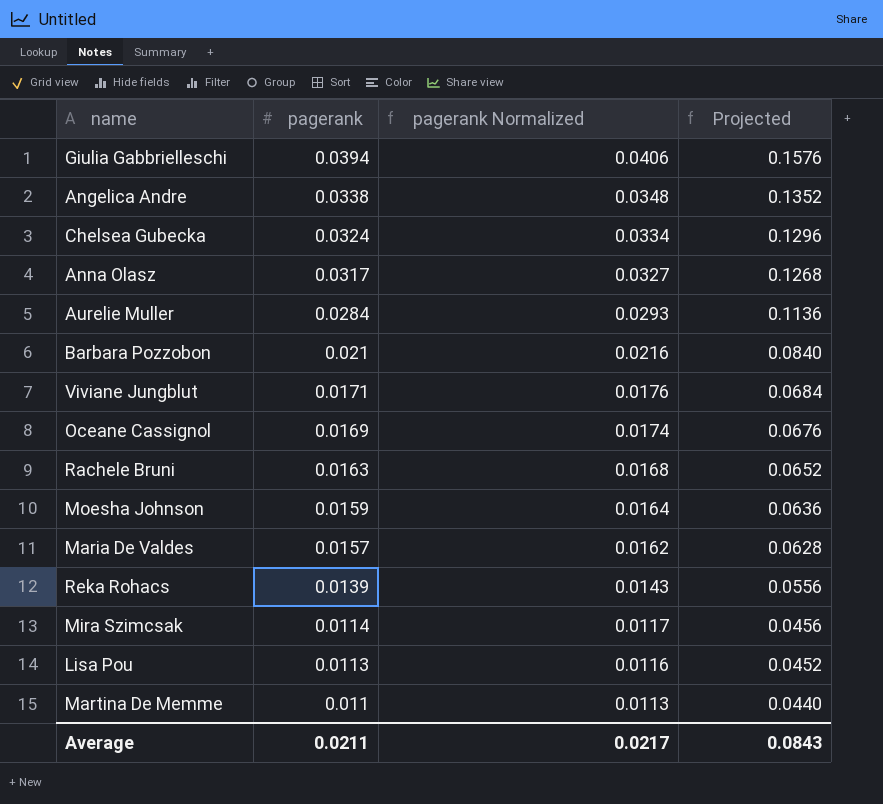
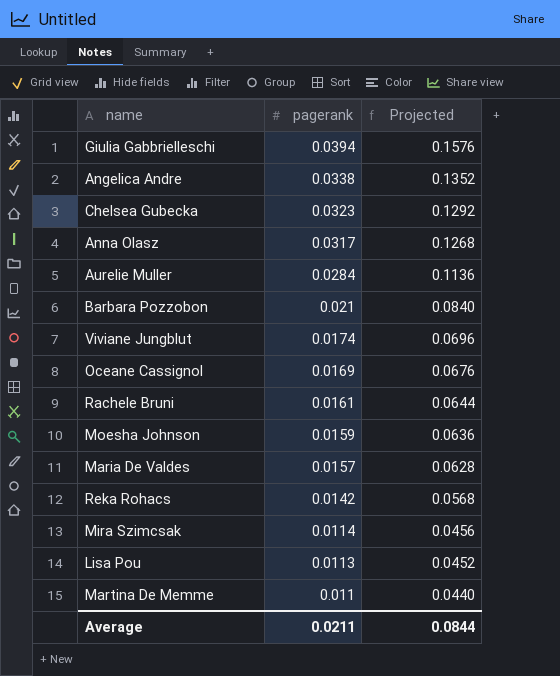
column pagerank Normalized | formula: [pagerank] * 1.03 -> none
Chelsea Gubecka | pagerank: 0.0324 -> 0.0323
Chelsea Gubecka | Projected: 0.1296 -> 0.1292
Viviane Jungblut | pagerank: 0.0171 -> 0.0174
Viviane Jungblut | Projected: 0.0684 -> 0.0696
Rachele Bruni | pagerank: 0.0163 -> 0.0161
Rachele Bruni | Projected: 0.0652 -> 0.0644
Reka Rohacs | pagerank: 0.0139 -> 0.0142
Reka Rohacs | Projected: 0.0556 -> 0.0568
Average | Projected: 0.0843 -> 0.0844

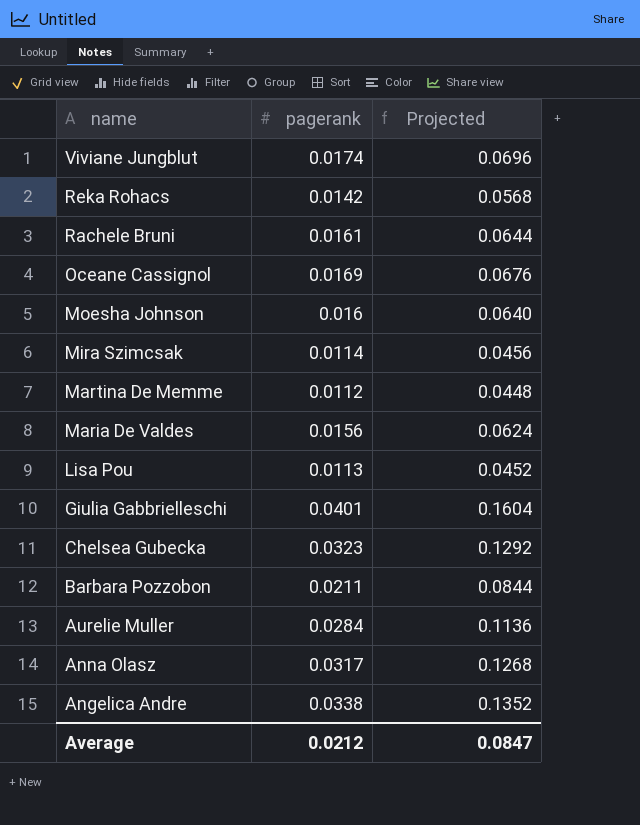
row order: pagerank descending -> name descending
Moesha Johnson | pagerank: 0.0159 -> 0.016
Moesha Johnson | Projected: 0.0636 -> 0.0640
Martina De Memme | pagerank: 0.011 -> 0.0112
Martina De Memme | Projected: 0.0440 -> 0.0448
Maria De Valdes | pagerank: 0.0157 -> 0.0156
Maria De Valdes | Projected: 0.0628 -> 0.0624
Giulia Gabbrielleschi | pagerank: 0.0394 -> 0.0401
Giulia Gabbrielleschi | Projected: 0.1576 -> 0.1604
Barbara Pozzobon | pagerank: 0.021 -> 0.0211
Barbara Pozzobon | Projected: 0.0840 -> 0.0844
Average | pagerank: 0.0211 -> 0.0212
Average | Projected: 0.0844 -> 0.0847

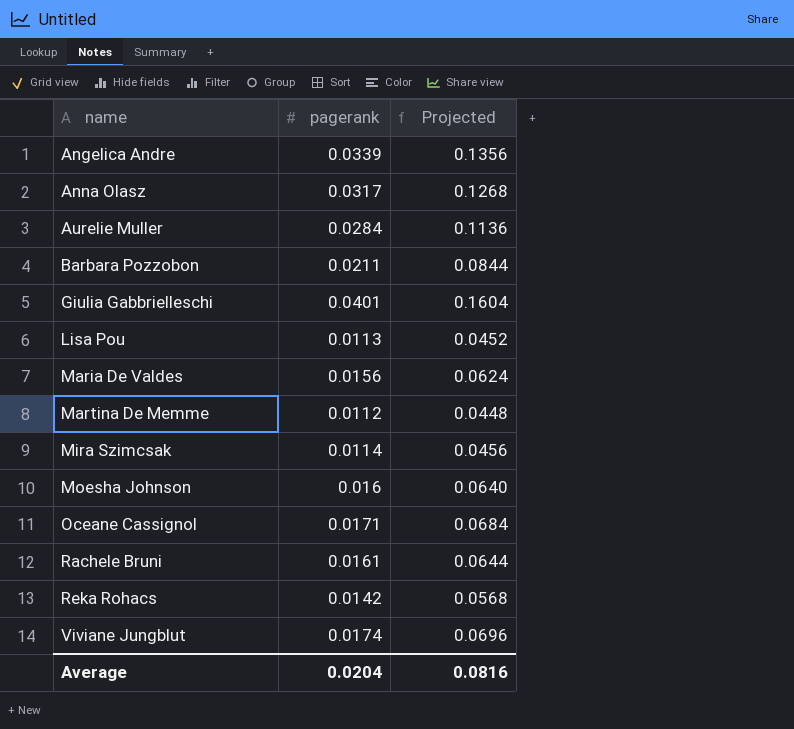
row order: name descending -> name ascending
row Chelsea Gubecka: 0.0323 | 0.1292 -> none
Angelica Andre | pagerank: 0.0338 -> 0.0339
Angelica Andre | Projected: 0.1352 -> 0.1356
Oceane Cassignol | pagerank: 0.0169 -> 0.0171
Oceane Cassignol | Projected: 0.0676 -> 0.0684
Average | pagerank: 0.0212 -> 0.0204
Average | Projected: 0.0847 -> 0.0816

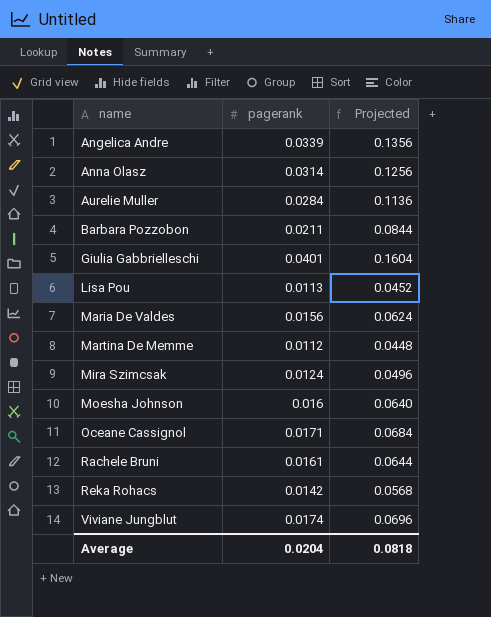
Anna Olasz | pagerank: 0.0317 -> 0.0314
Anna Olasz | Projected: 0.1268 -> 0.1256
Mira Szimcsak | pagerank: 0.0114 -> 0.0124
Mira Szimcsak | Projected: 0.0456 -> 0.0496
Average | Projected: 0.0816 -> 0.0818

